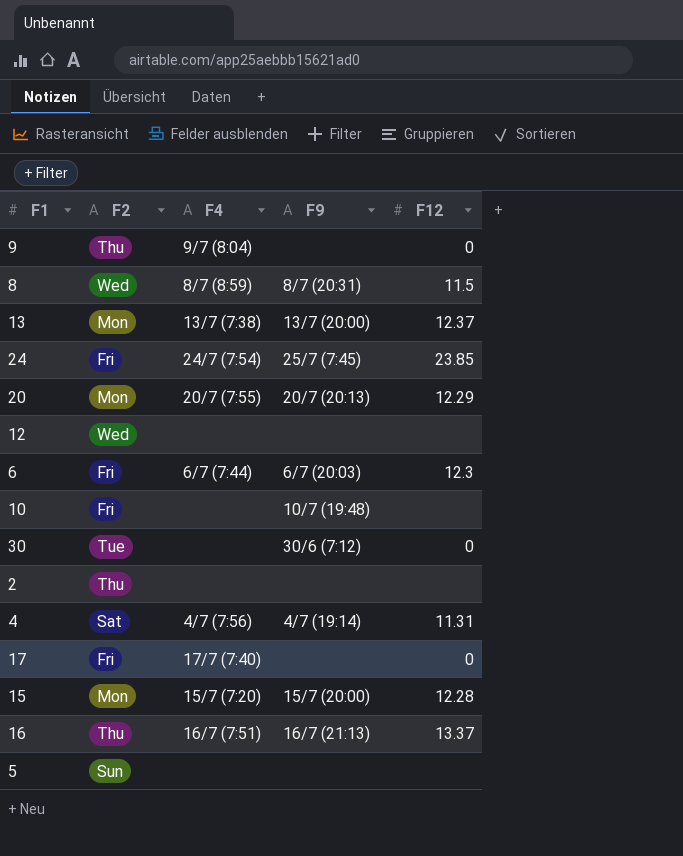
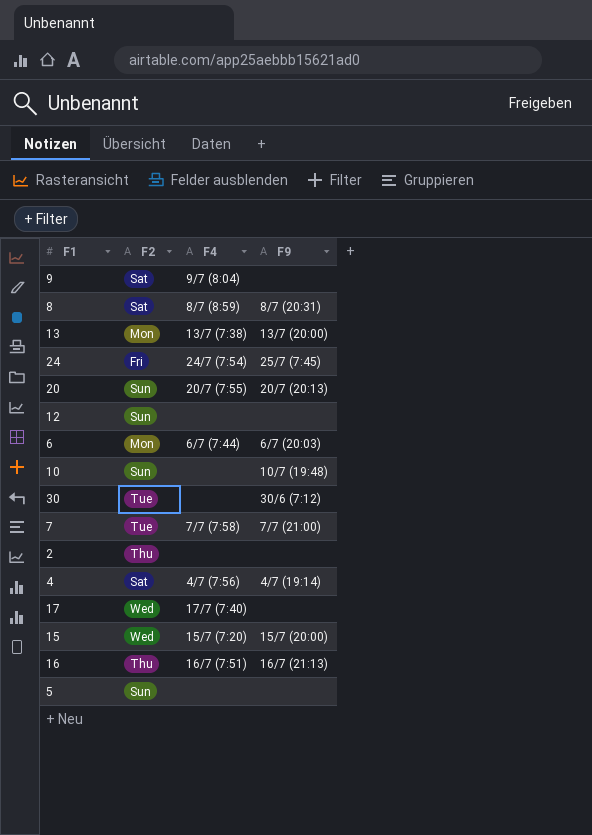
column F12 | position: 5 -> none
9 | F2: Thu -> Sat
8 | F2: Wed -> Sat
20 | F2: Mon -> Sun
12 | F2: Wed -> Sun
6 | F2: Fri -> Mon
10 | F2: Fri -> Sun
row 7: none -> Tue | 7/7 (7:58) | 7/7 (21:00)
17 | F2: Fri -> Wed
15 | F2: Mon -> Wed

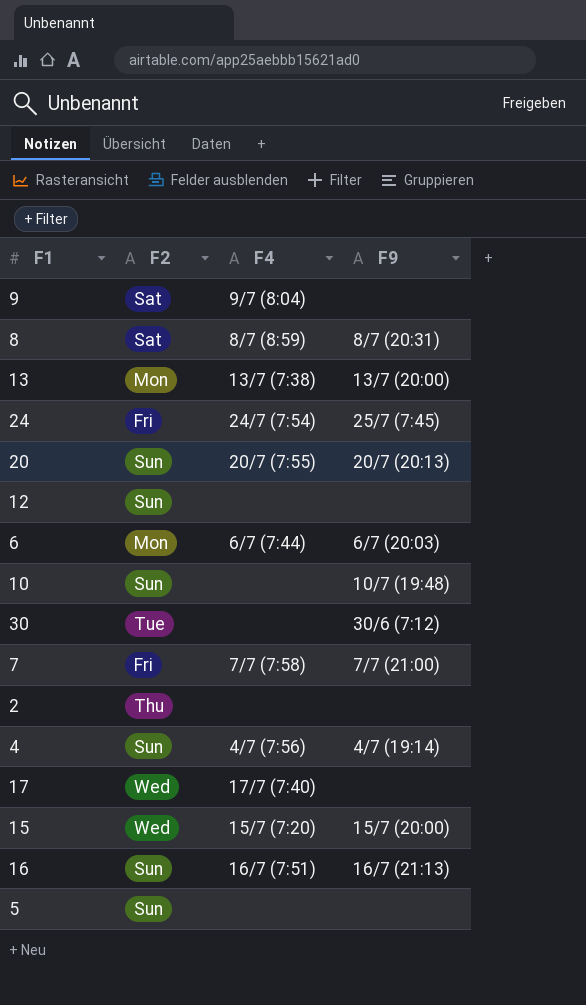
7 | F2: Tue -> Fri
4 | F2: Sat -> Sun
16 | F2: Thu -> Sun

